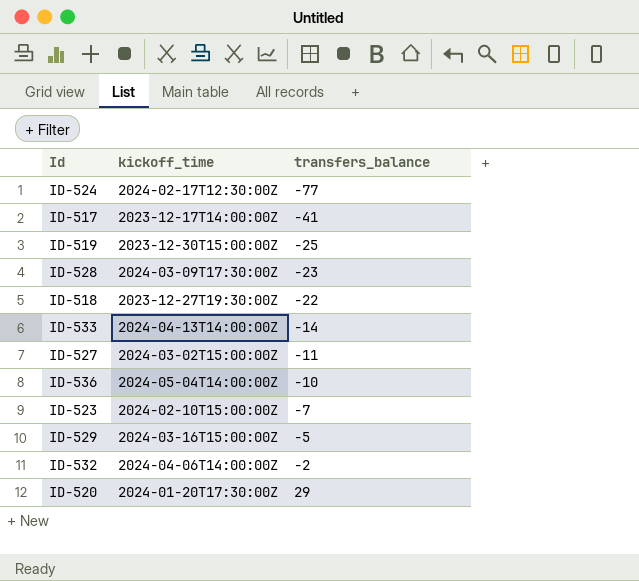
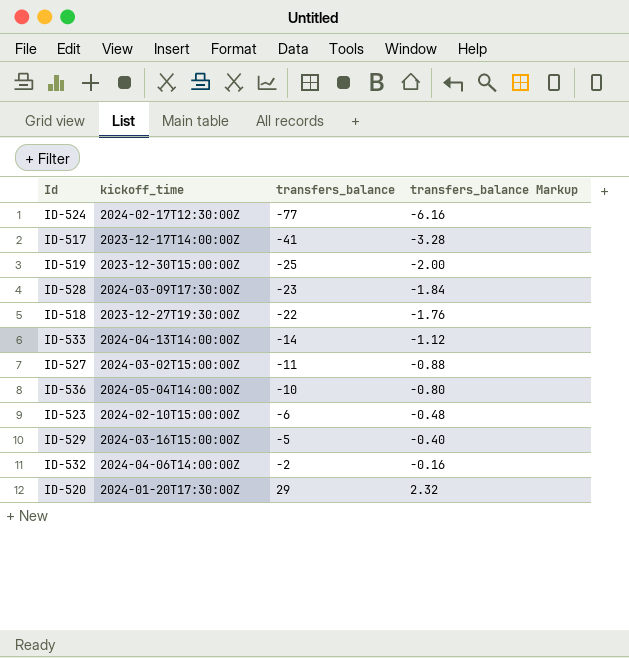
column transfers_balance Markup | formula: none -> [transfers_balance] * 0.08
ID-523 | transfers_balance: -7 -> -6

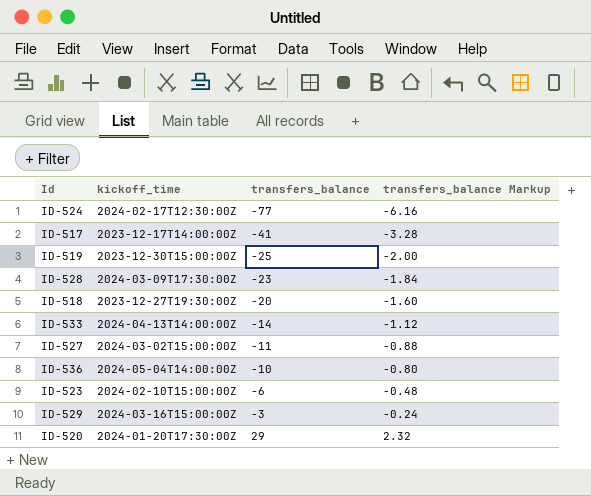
row ID-532: 2024-04-06T14:00:00Z | -2 | -0.16 -> none
ID-518 | transfers_balance: -22 -> -20
ID-518 | transfers_balance Markup: -1.76 -> -1.60
ID-529 | transfers_balance: -5 -> -3
ID-529 | transfers_balance Markup: -0.40 -> -0.24

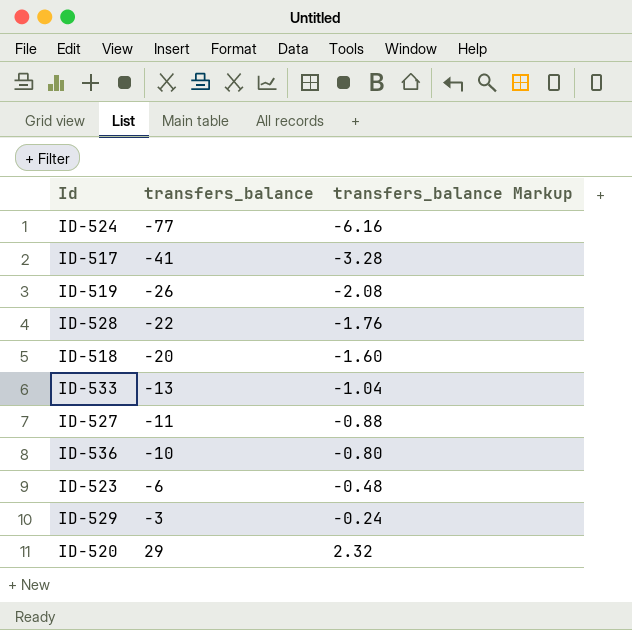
column kickoff_time | position: 2 -> none
ID-519 | transfers_balance: -25 -> -26
ID-519 | transfers_balance Markup: -2.00 -> -2.08
ID-528 | transfers_balance: -23 -> -22
ID-528 | transfers_balance Markup: -1.84 -> -1.76
ID-533 | transfers_balance: -14 -> -13
ID-533 | transfers_balance Markup: -1.12 -> -1.04

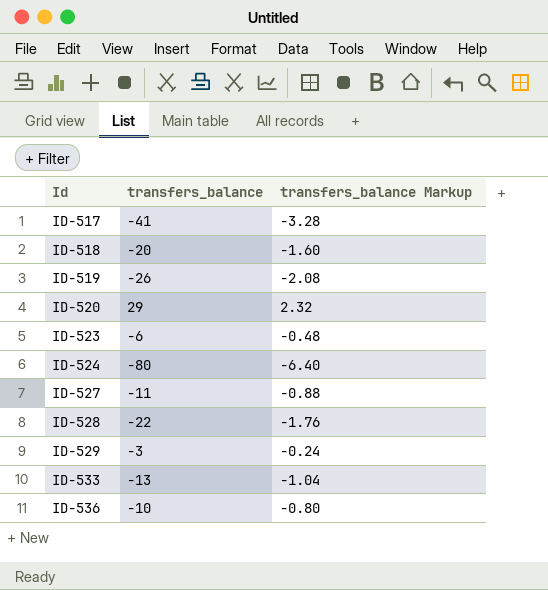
row order: transfers_balance ascending -> Id ascending
ID-524 | transfers_balance: -77 -> -80
ID-524 | transfers_balance Markup: -6.16 -> -6.40

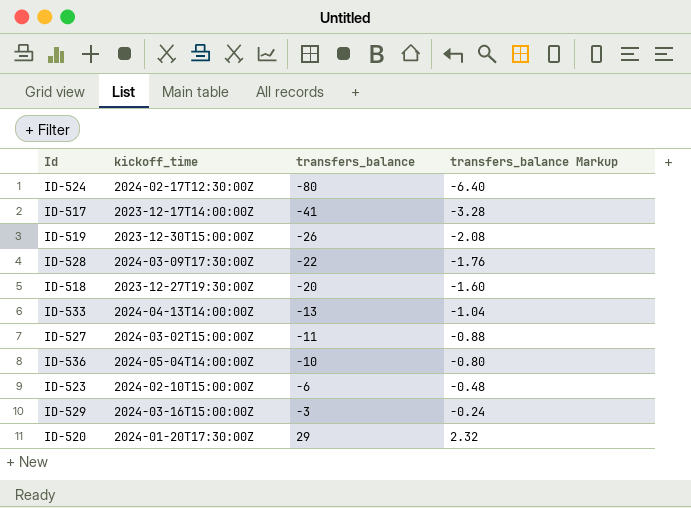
row order: Id ascending -> transfers_balance ascending
column kickoff_time | position: none -> 2

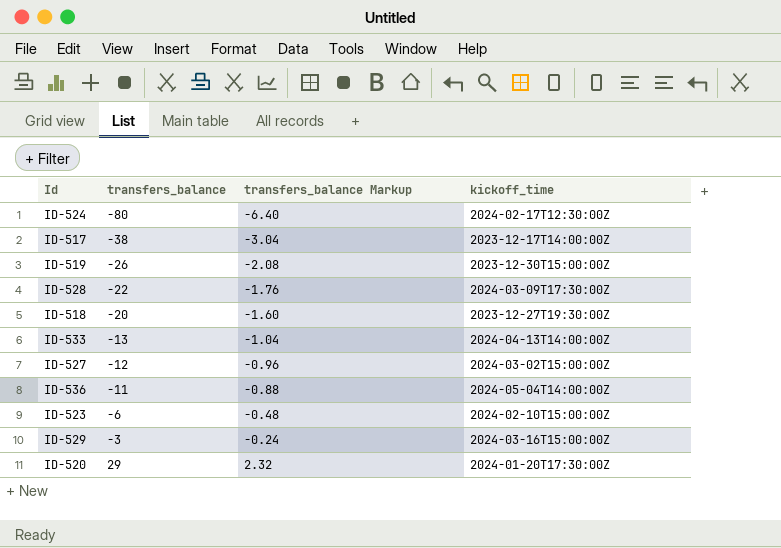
column kickoff_time | position: 2 -> 4
ID-517 | transfers_balance: -41 -> -38
ID-517 | transfers_balance Markup: -3.28 -> -3.04
ID-527 | transfers_balance: -11 -> -12
ID-527 | transfers_balance Markup: -0.88 -> -0.96
ID-536 | transfers_balance: -10 -> -11
ID-536 | transfers_balance Markup: -0.80 -> -0.88

